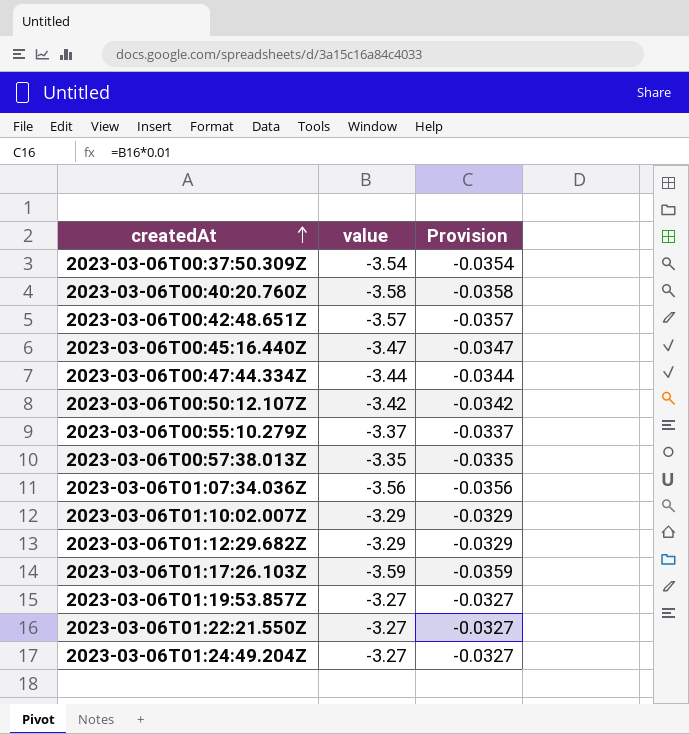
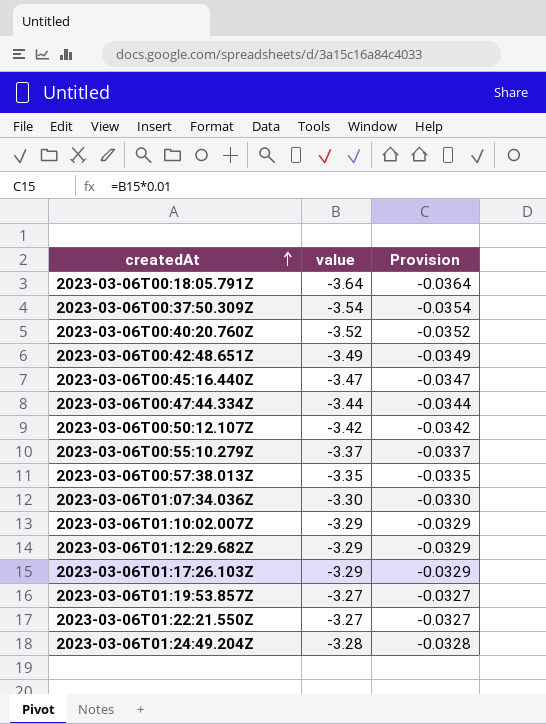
row 2023-03-06T00:18:05.791Z: none -> -3.64 | -0.0364
2023-03-06T00:40:20.760Z | value: -3.58 -> -3.52
2023-03-06T00:40:20.760Z | Provision: -0.0358 -> -0.0352
2023-03-06T00:42:48.651Z | value: -3.57 -> -3.49
2023-03-06T00:42:48.651Z | Provision: -0.0357 -> -0.0349
2023-03-06T01:07:34.036Z | value: -3.56 -> -3.30
2023-03-06T01:07:34.036Z | Provision: -0.0356 -> -0.0330
2023-03-06T01:17:26.103Z | value: -3.59 -> -3.29
2023-03-06T01:17:26.103Z | Provision: -0.0359 -> -0.0329
2023-03-06T01:24:49.204Z | value: -3.27 -> -3.28
2023-03-06T01:24:49.204Z | Provision: -0.0327 -> -0.0328

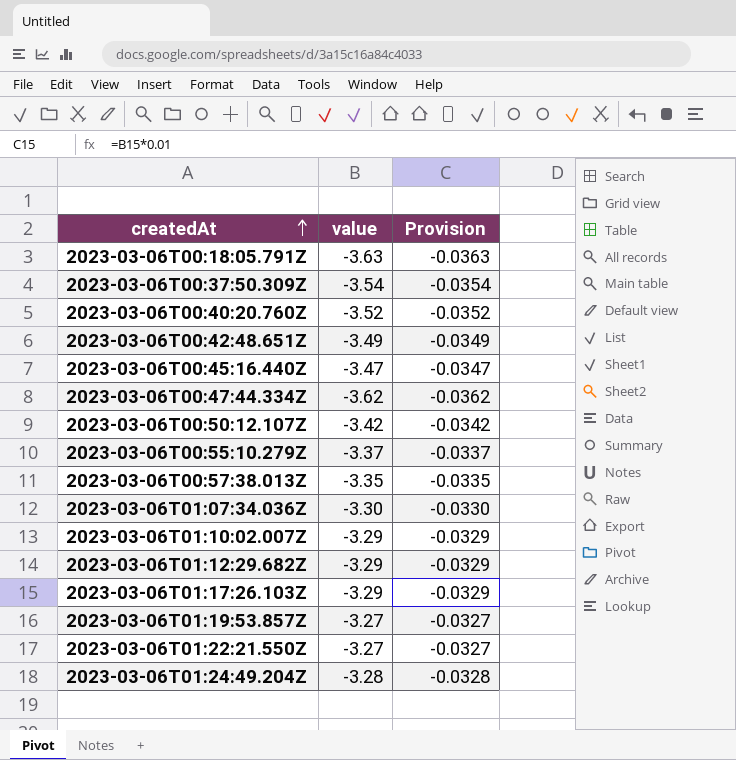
2023-03-06T00:18:05.791Z | value: -3.64 -> -3.63
2023-03-06T00:18:05.791Z | Provision: -0.0364 -> -0.0363
2023-03-06T00:47:44.334Z | value: -3.44 -> -3.62
2023-03-06T00:47:44.334Z | Provision: -0.0344 -> -0.0362

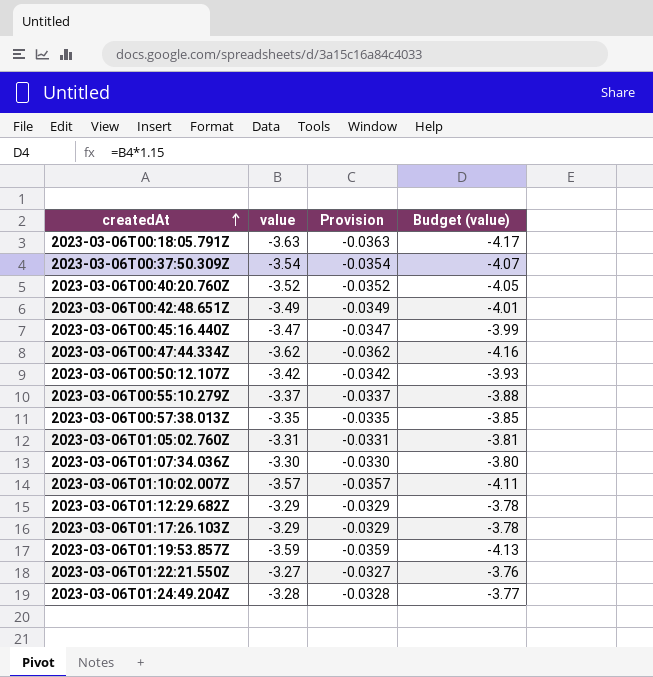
column Budget (value) | formula: none -> [value] * 1.15
row 2023-03-06T01:05:02.760Z: none -> -3.31 | -0.0331 | -3.81
2023-03-06T01:10:02.007Z | value: -3.29 -> -3.57
2023-03-06T01:10:02.007Z | Provision: -0.0329 -> -0.0357
2023-03-06T01:19:53.857Z | value: -3.27 -> -3.59
2023-03-06T01:19:53.857Z | Provision: -0.0327 -> -0.0359

